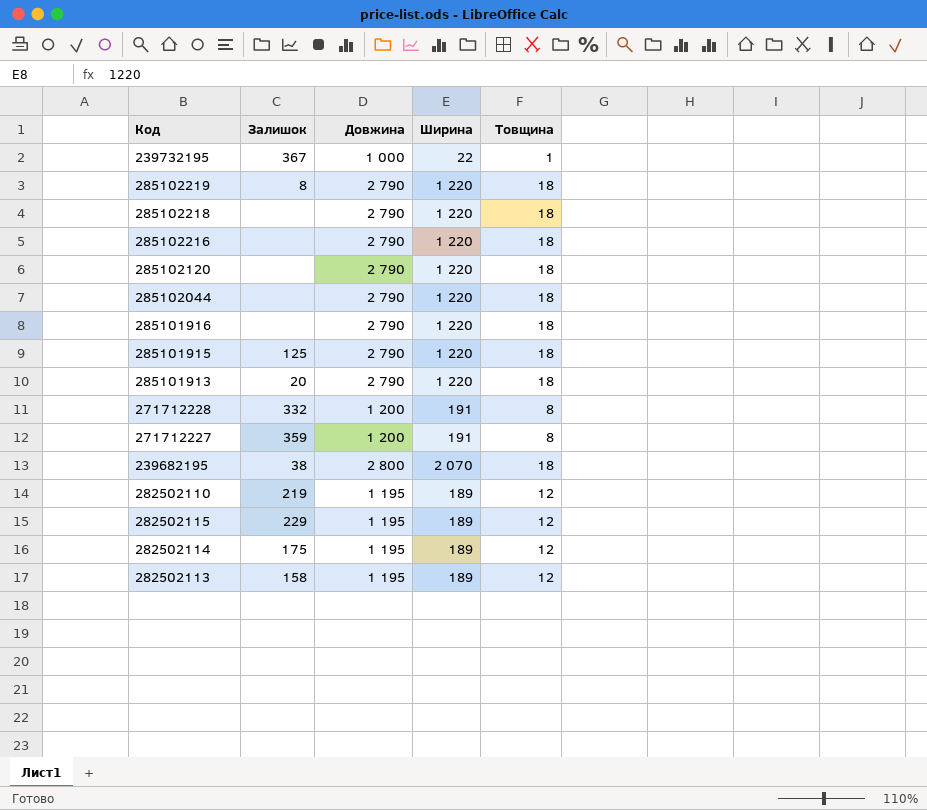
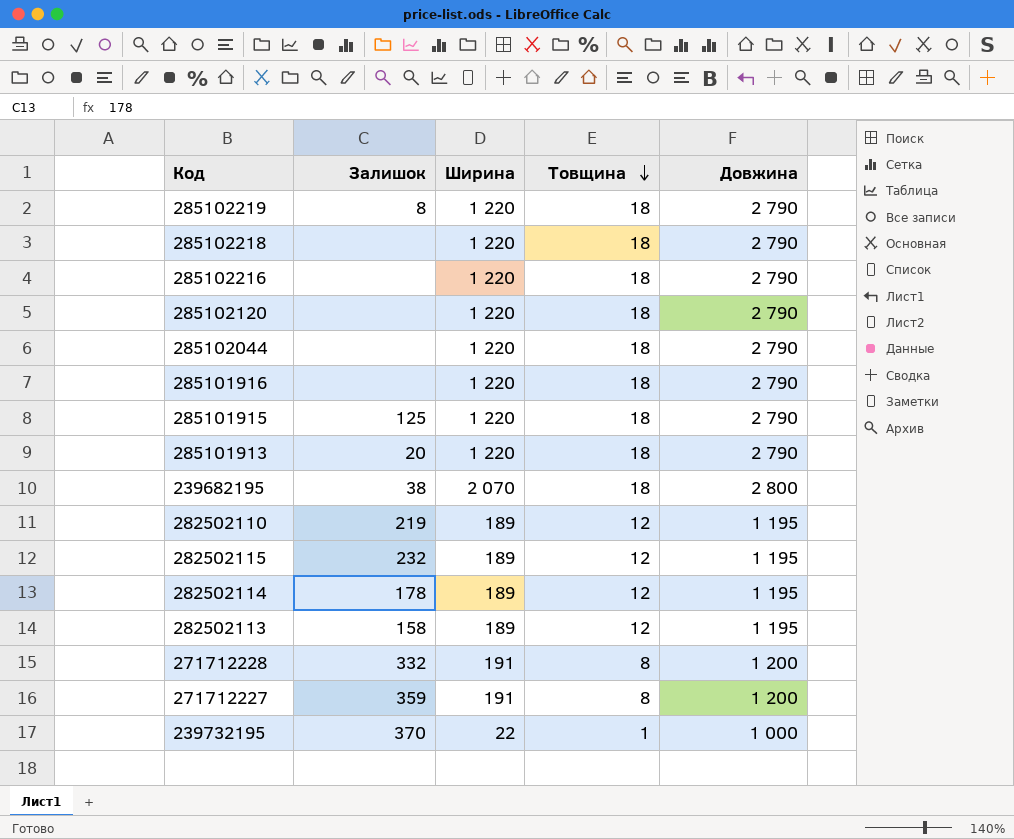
row order: none -> Товщина descending
column Довжина | position: 3 -> 5
282502115 | Залишок: 229 -> 232
282502114 | Залишок: 175 -> 178
239732195 | Залишок: 367 -> 370

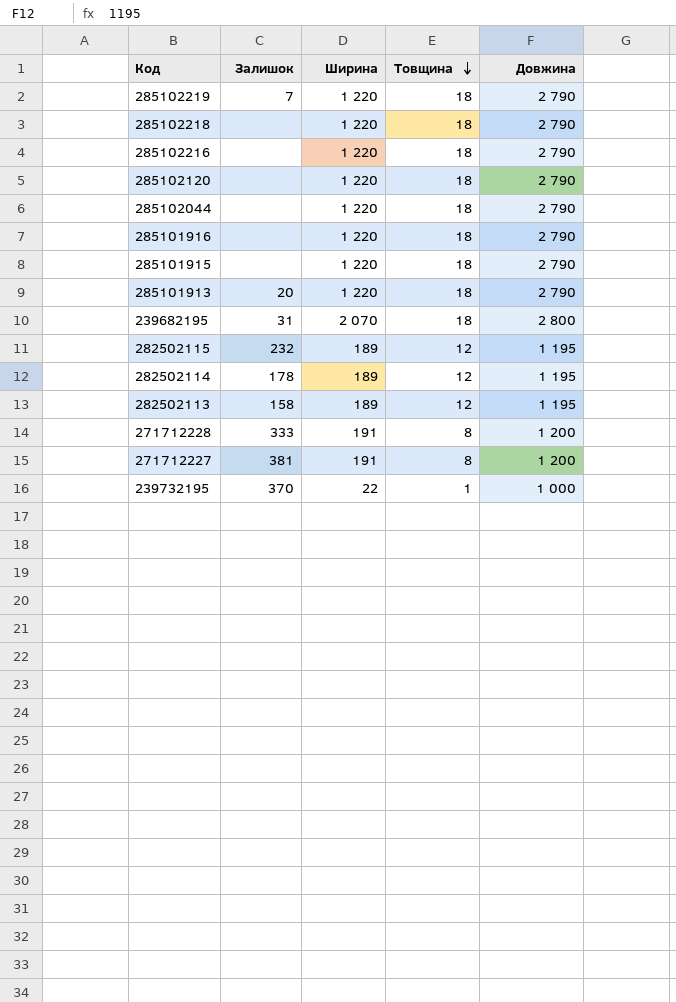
row 282502110: 219 | 189 | 12 | 1 195 -> none
285102219 | Залишок: 8 -> 7
285101915 | Залишок: 125 -> none
239682195 | Залишок: 38 -> 31
271712228 | Залишок: 332 -> 333
271712227 | Залишок: 359 -> 381

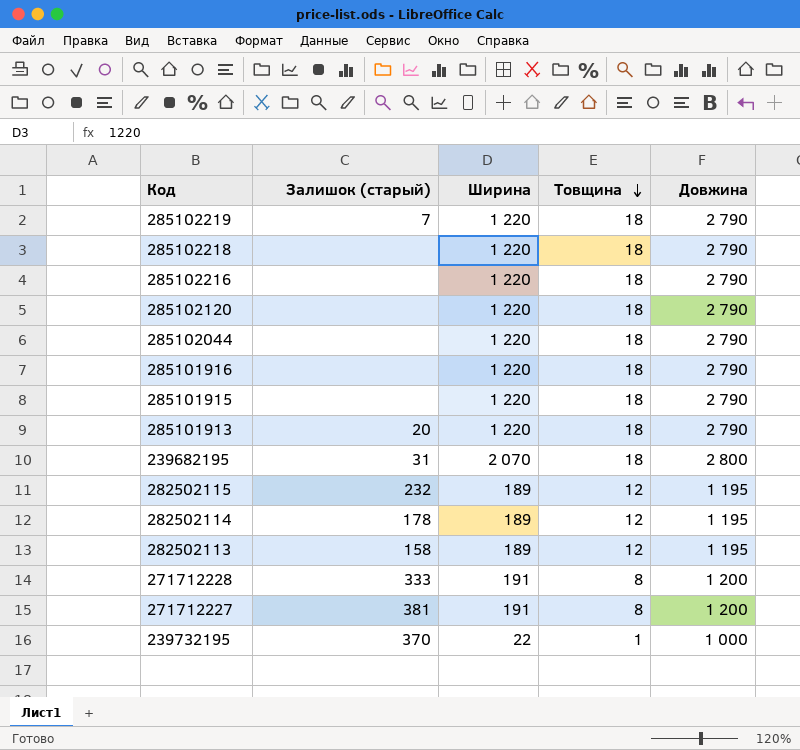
column name: Залишок -> Залишок (старый)

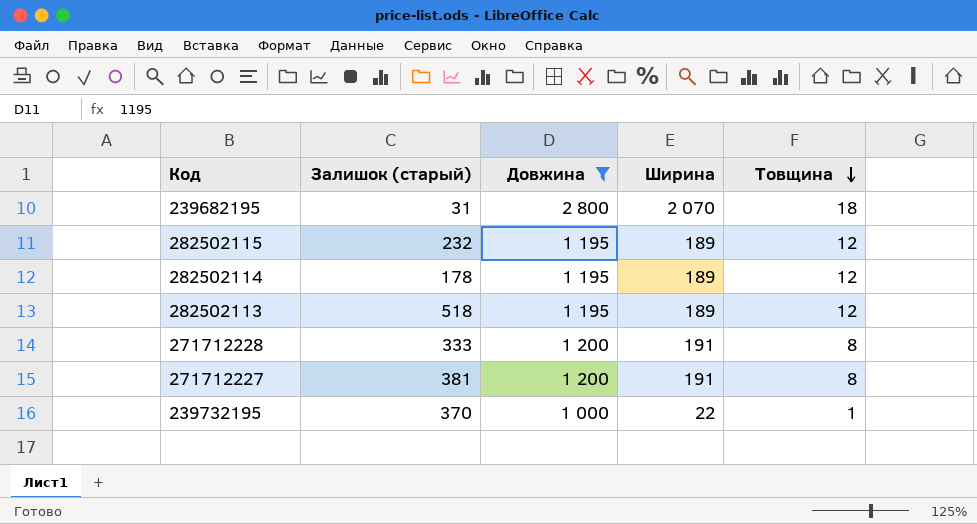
filter: none -> Довжина != 2 790
column Довжина | position: 5 -> 3
282502113 | Залишок (старый): 158 -> 518

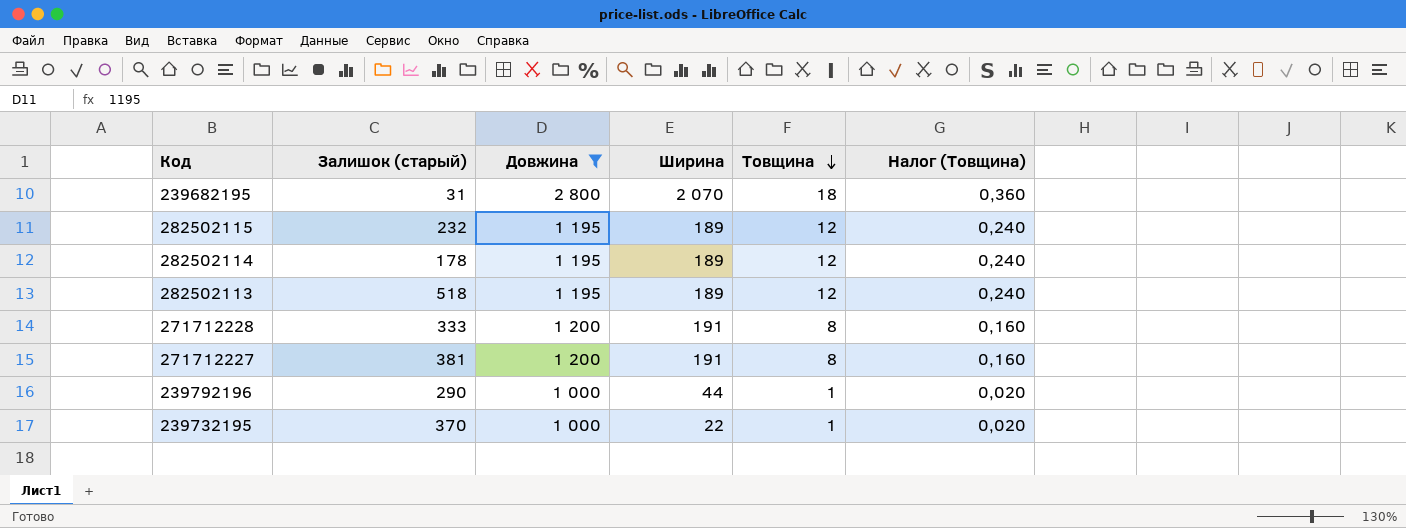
column Налог (Товщина) | formula: none -> [Товщина] * 0,02
row 239792196: none -> 290 | 1 000 | 44 | 1 | 0,020

